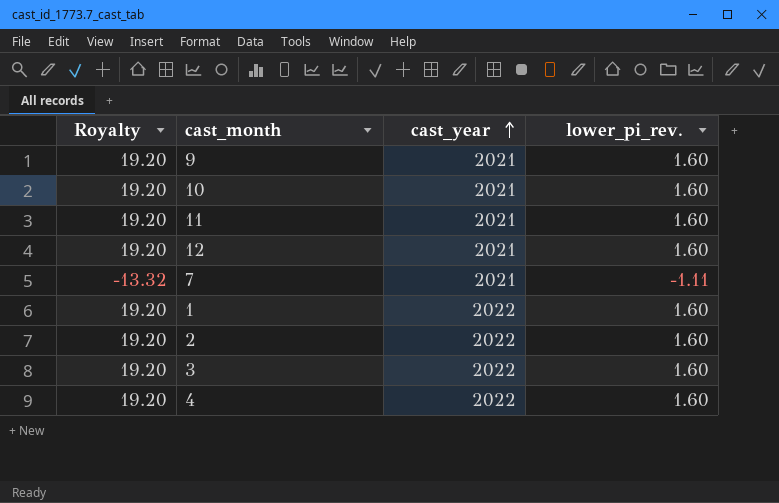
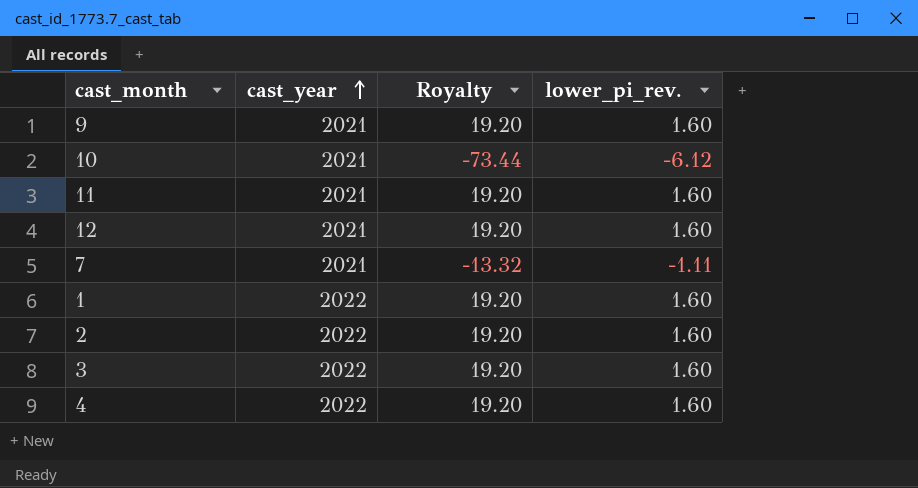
column Royalty | position: 1 -> 3
10 | Royalty: 19.20 -> -73.44
10 | lower_pi_rev.: 1.60 -> -6.12

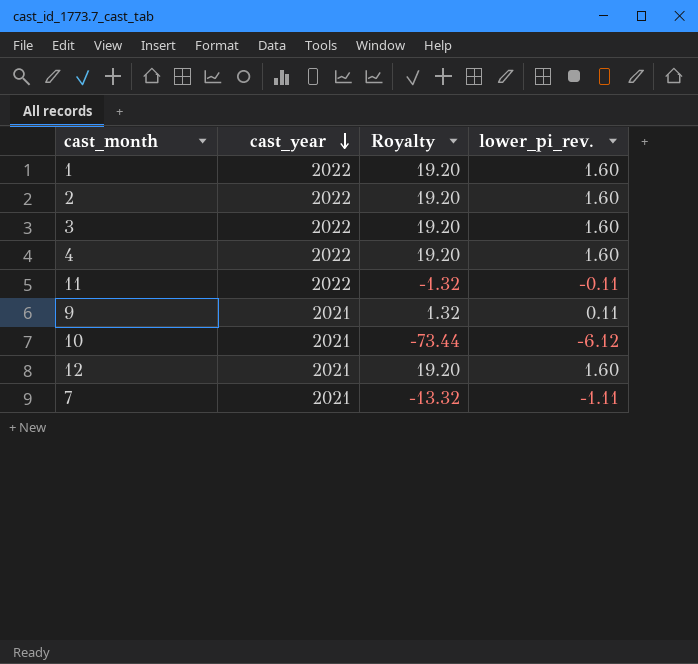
row order: cast_year ascending -> cast_year descending
11 | cast_year: 2021 -> 2022
11 | Royalty: 19.20 -> -1.32
11 | lower_pi_rev.: 1.60 -> -0.11
9 | Royalty: 19.20 -> 1.32
9 | lower_pi_rev.: 1.60 -> 0.11

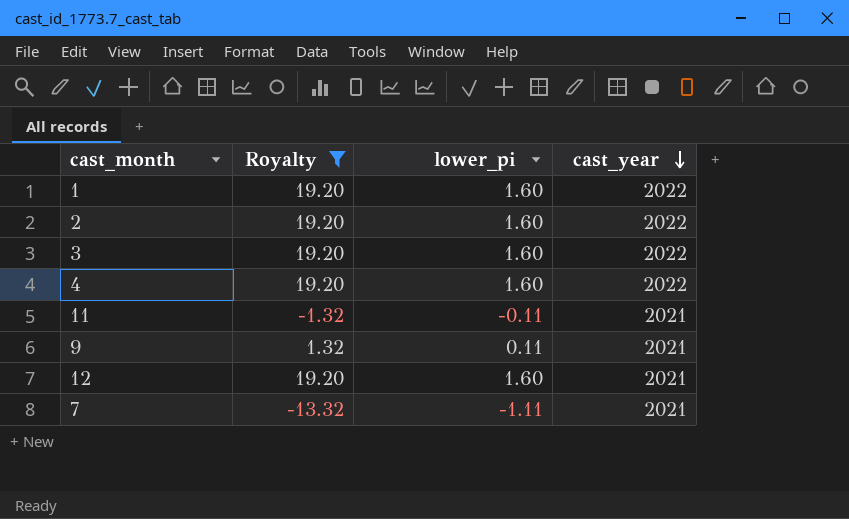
filter: none -> Royalty != -73.44
column name: lower_pi_rev. -> lower_pi
column cast_year | position: 2 -> 4
11 | cast_year: 2022 -> 2021

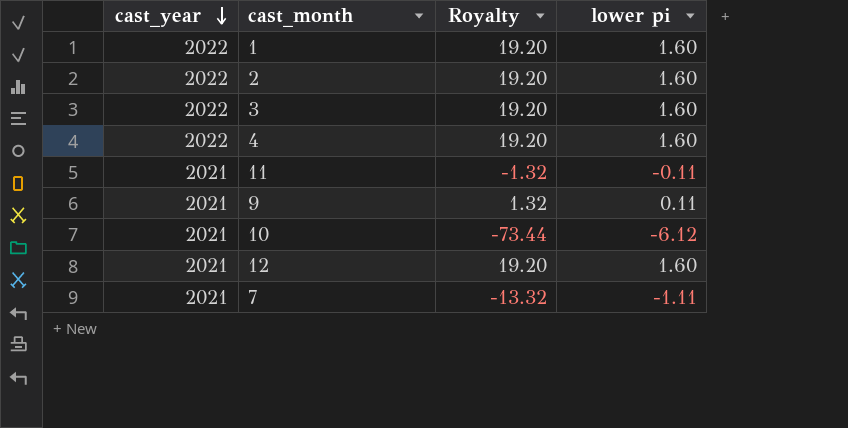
filter: Royalty != -73.44 -> none
column cast_year | position: 4 -> 1
column name: lower_pi -> lower pi

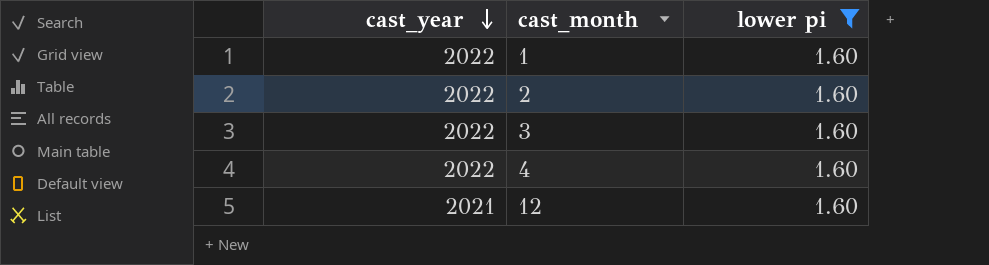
filter: none -> lower pi = 1.60
column Royalty | formula: [lower pi] * 12 -> none

